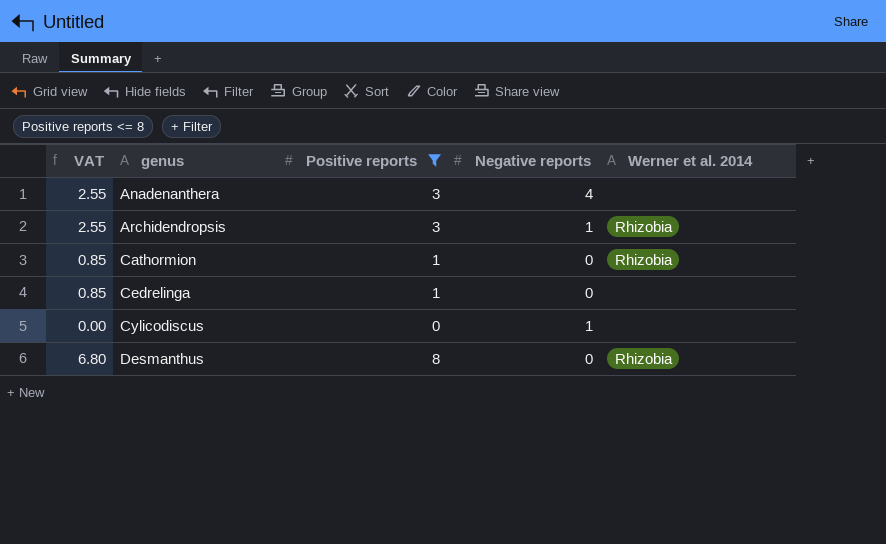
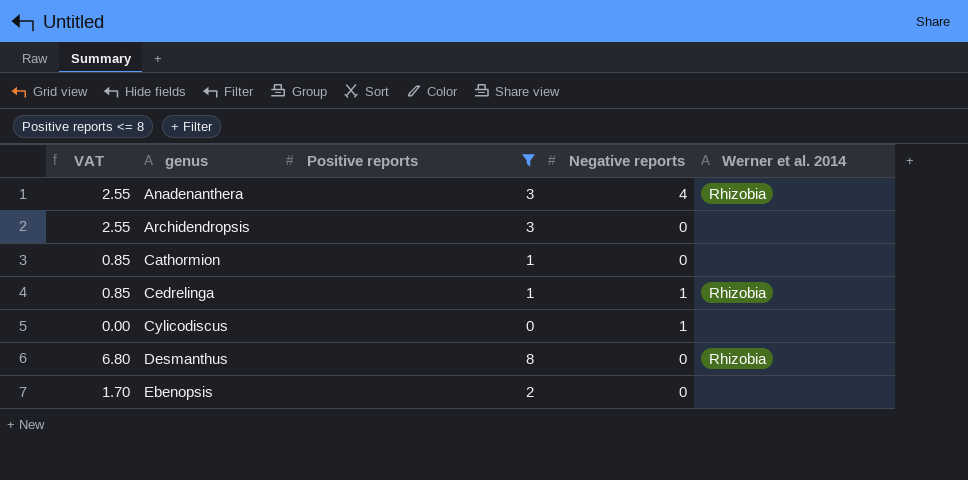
Anadenanthera | Werner et al. 2014: none -> Rhizobia
Archidendropsis | Negative reports: 1 -> 0
Archidendropsis | Werner et al. 2014: Rhizobia -> none
Cathormion | Werner et al. 2014: Rhizobia -> none
Cedrelinga | Negative reports: 0 -> 1
Cedrelinga | Werner et al. 2014: none -> Rhizobia
row Ebenopsis: none -> 1.70 | 2 | 0 | none

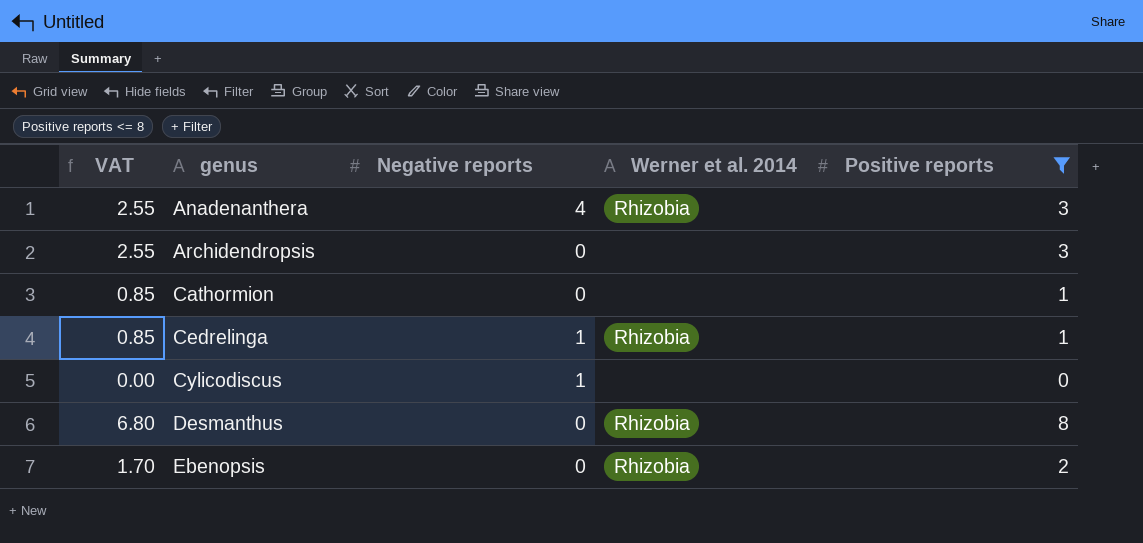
column Positive reports | position: 3 -> 5
Ebenopsis | Werner et al. 2014: none -> Rhizobia

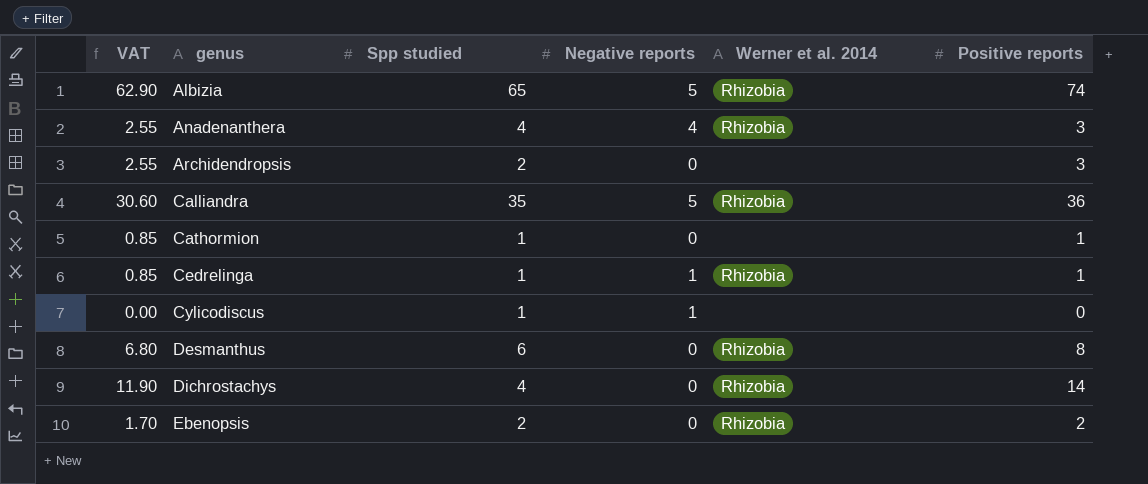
filter: Positive reports <= 8 -> none
column Spp studied | position: none -> 3

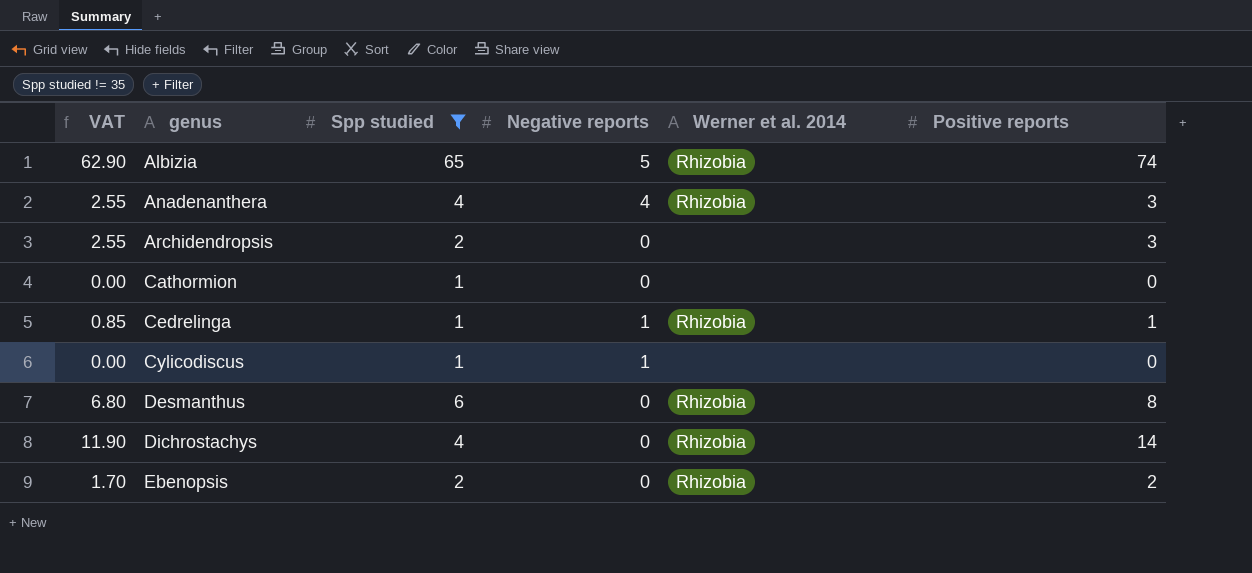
filter: none -> Spp studied != 35
Cathormion | VAT: 0.85 -> 0.00
Cathormion | Positive reports: 1 -> 0

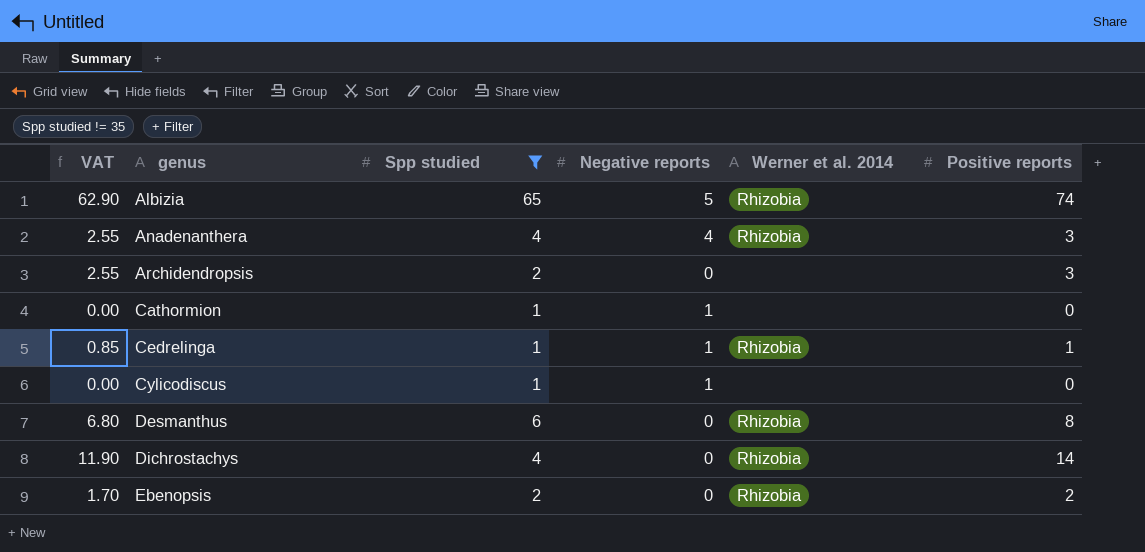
Cathormion | Negative reports: 0 -> 1

